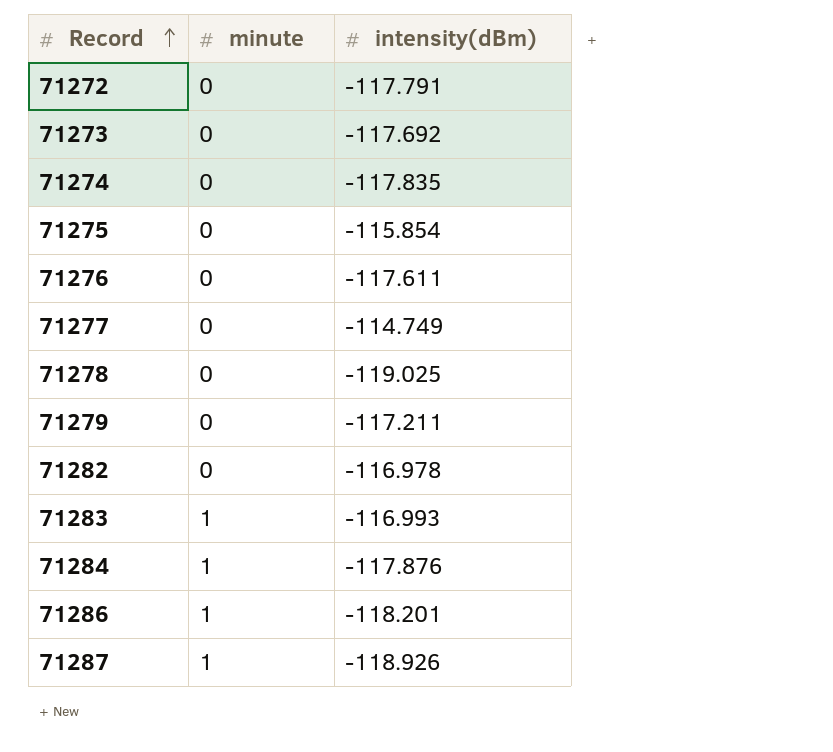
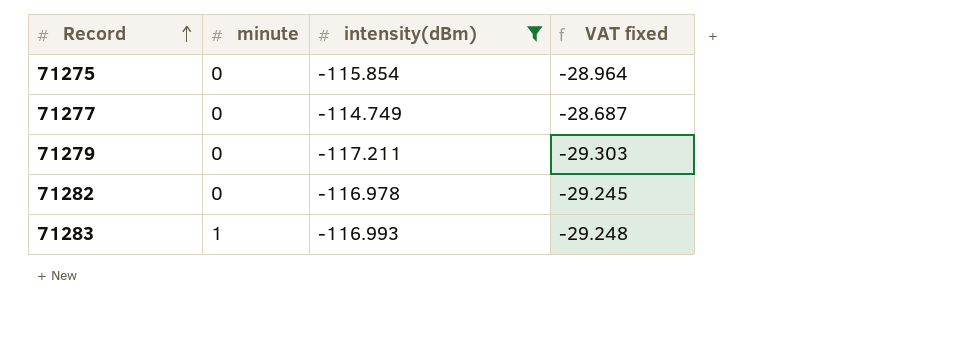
filter: none -> intensity(dBm) >= -117.211
column VAT fixed | formula: none -> [intensity(dBm)] * 0.25

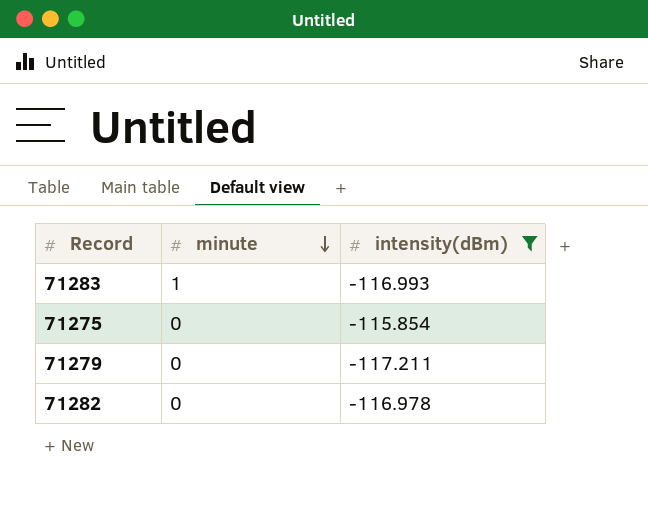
row order: Record ascending -> minute descending
column VAT fixed | formula: [intensity(dBm)] * 0.25 -> none
row 71277: 0 | -114.749 | -28.687 -> none

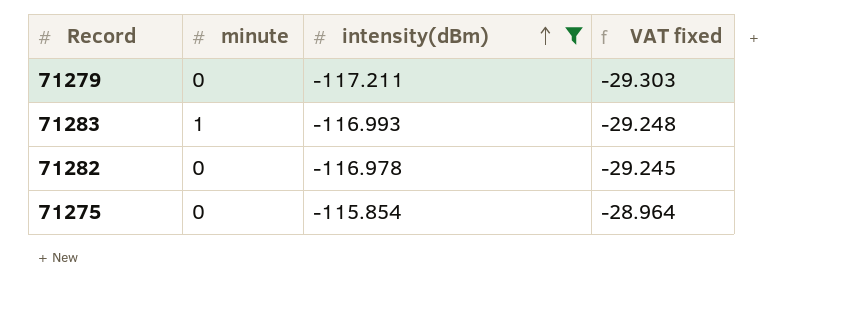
row order: minute descending -> intensity(dBm) ascending
column VAT fixed | formula: none -> [intensity(dBm)] * 0.25

